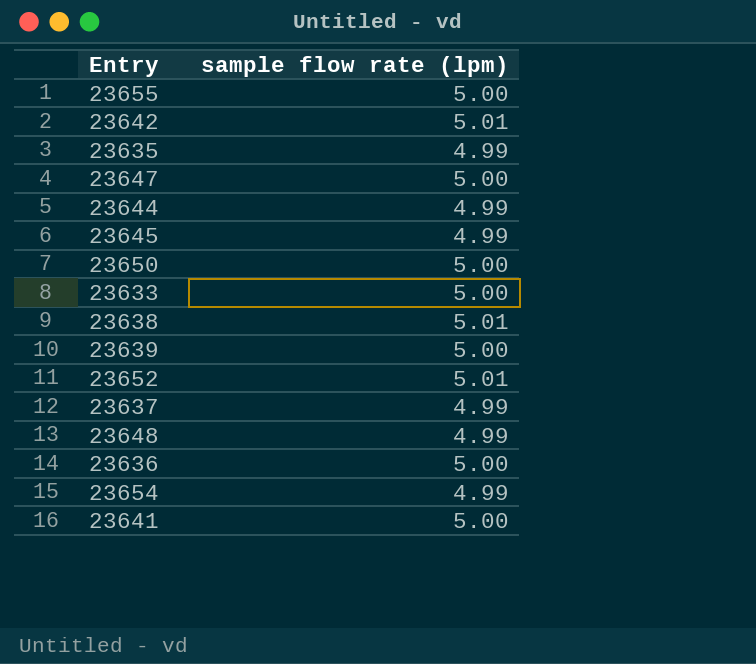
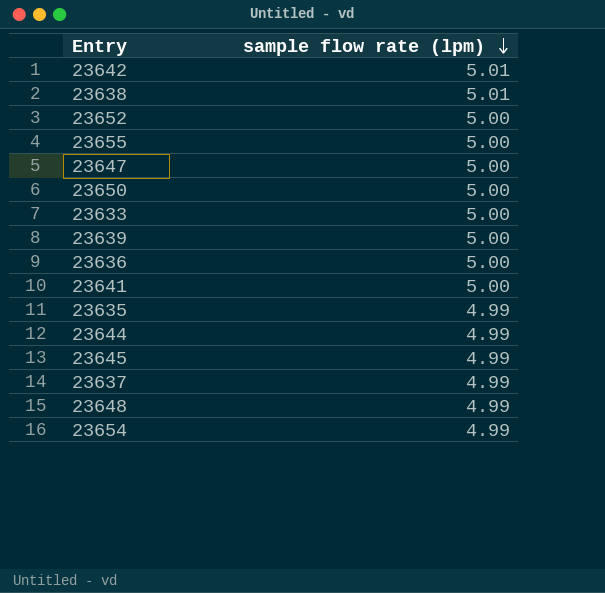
row order: none -> sample flow rate (lpm) descending
23652 | sample flow rate (lpm): 5.01 -> 5.00

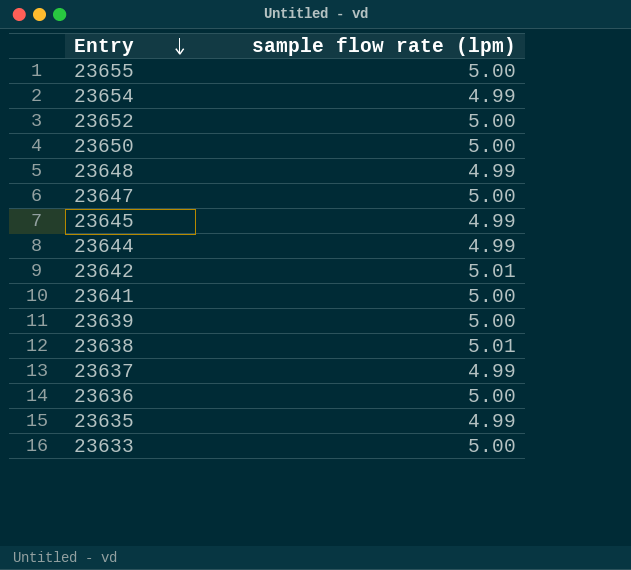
row order: sample flow rate (lpm) descending -> Entry descending

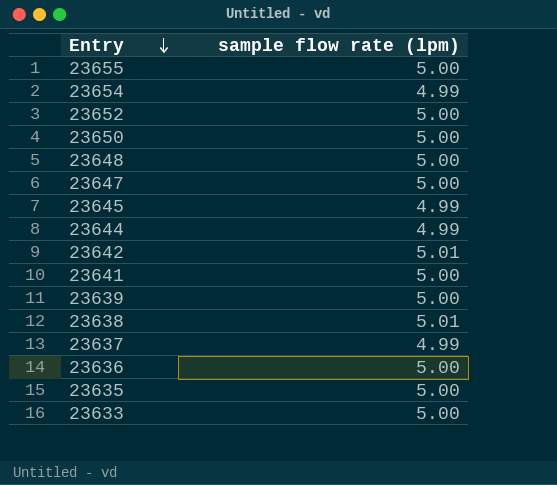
23648 | sample flow rate (lpm): 4.99 -> 5.00
23635 | sample flow rate (lpm): 4.99 -> 5.00

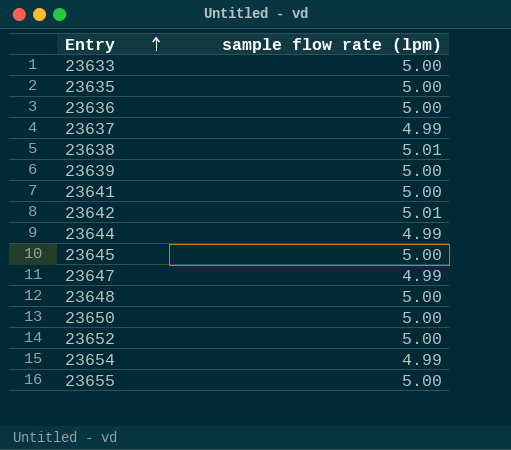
row order: Entry descending -> Entry ascending
23645 | sample flow rate (lpm): 4.99 -> 5.00
23647 | sample flow rate (lpm): 5.00 -> 4.99

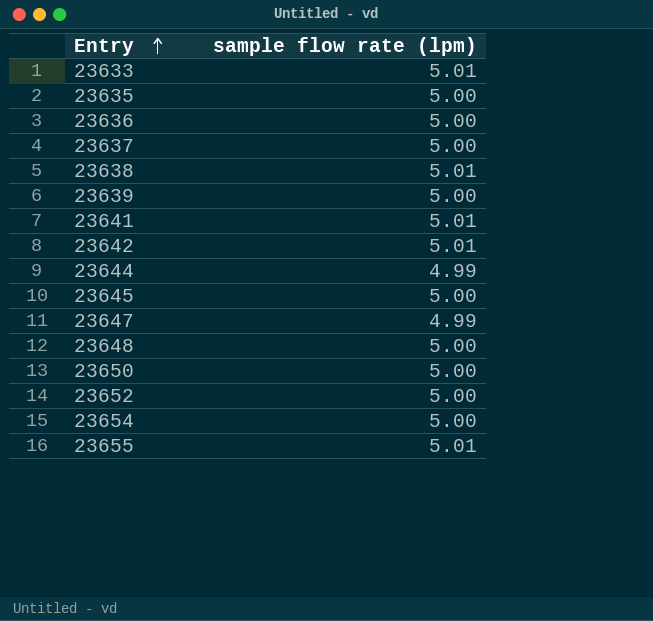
23633 | sample flow rate (lpm): 5.00 -> 5.01
23637 | sample flow rate (lpm): 4.99 -> 5.00
23641 | sample flow rate (lpm): 5.00 -> 5.01
23654 | sample flow rate (lpm): 4.99 -> 5.00
23655 | sample flow rate (lpm): 5.00 -> 5.01

